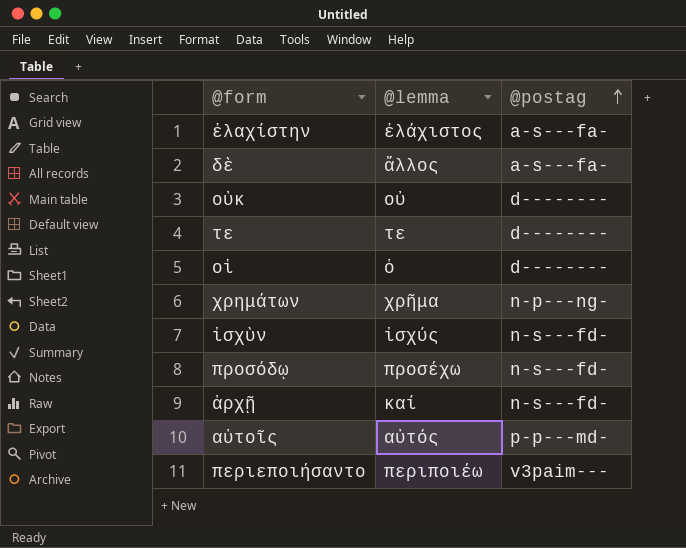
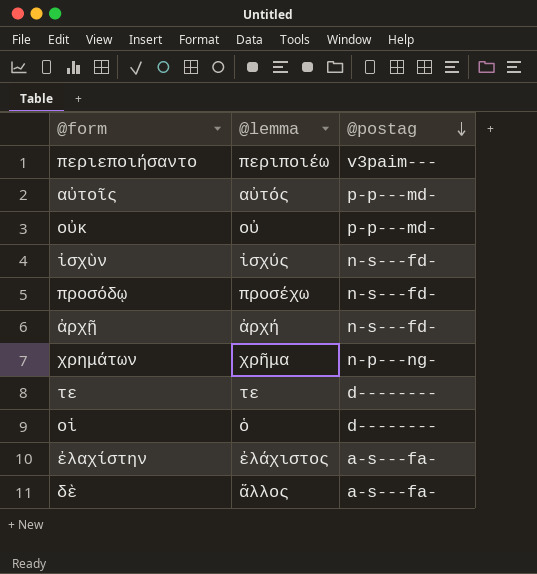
row order: @postag ascending -> @postag descending
οὐκ | @postag: d-------- -> p-p---md-
ἀρχῇ | @lemma: καί -> ἀρχή

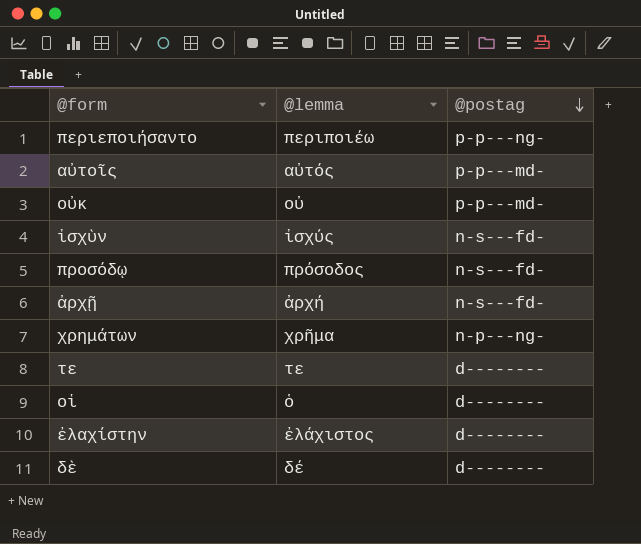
περιεποιήσαντο | @postag: v3paim--- -> p-p---ng-
προσόδῳ | @lemma: προσέχω -> πρόσοδος
ἐλαχίστην | @postag: a-s---fa- -> d--------
δὲ | @lemma: ἄλλος -> δέ
δὲ | @postag: a-s---fa- -> d--------

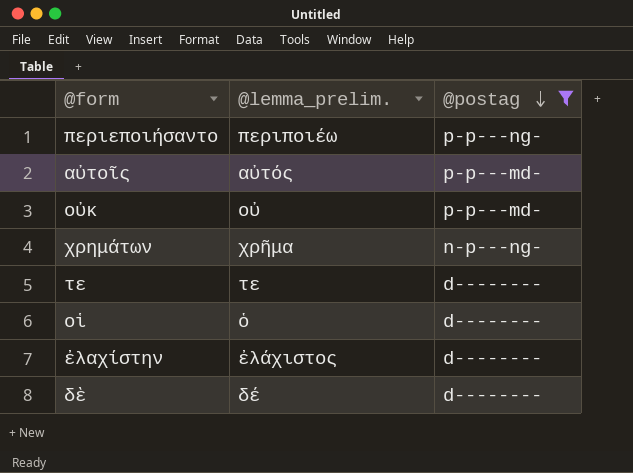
filter: none -> @postag != n-s---fd-
column name: @lemma -> @lemma_prelim.

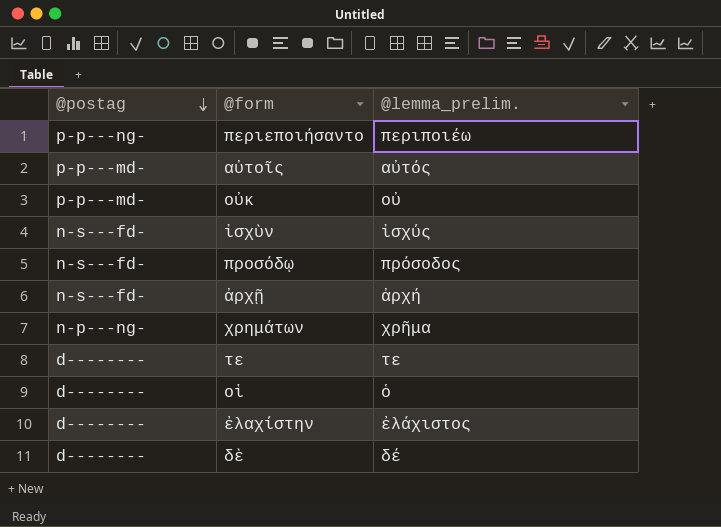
filter: @postag != n-s---fd- -> none
column @postag | position: 3 -> 1

